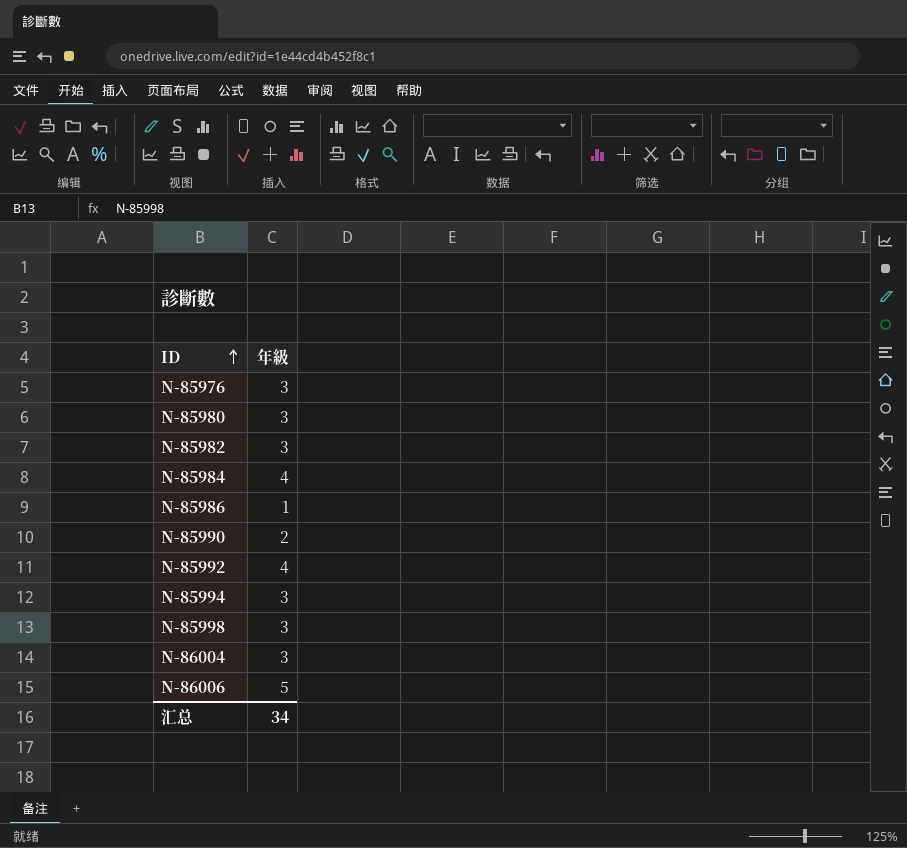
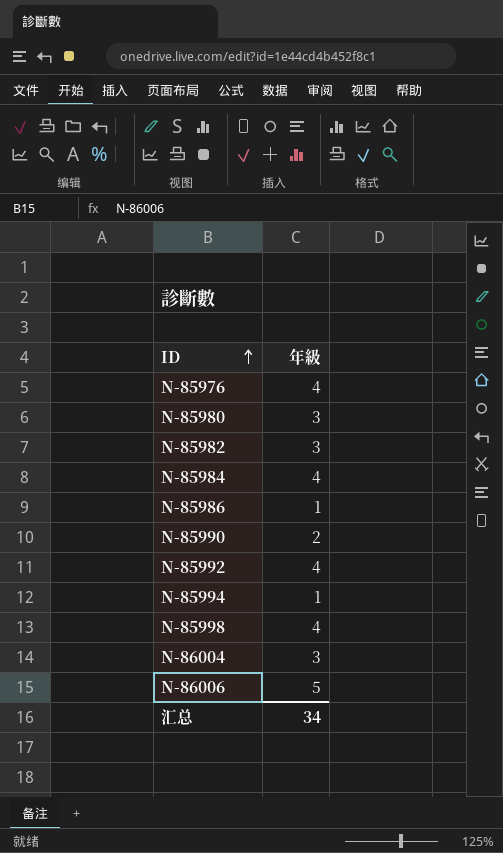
N-85976 | 年級: 3 -> 4
N-85994 | 年級: 3 -> 1
N-85998 | 年級: 3 -> 4

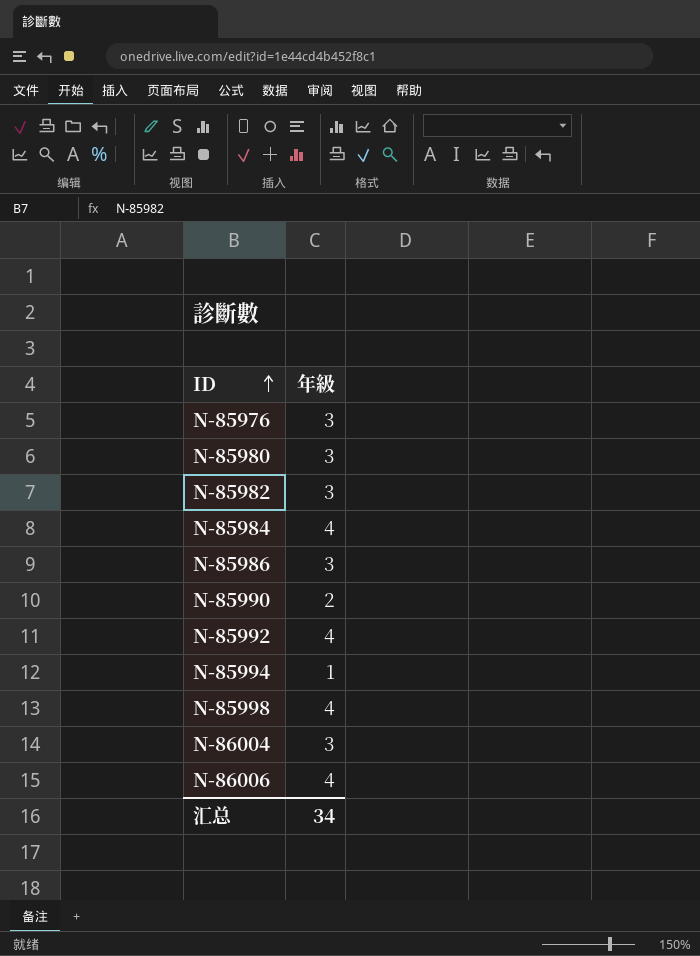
N-85976 | 年級: 4 -> 3
N-85986 | 年級: 1 -> 3
N-86006 | 年級: 5 -> 4

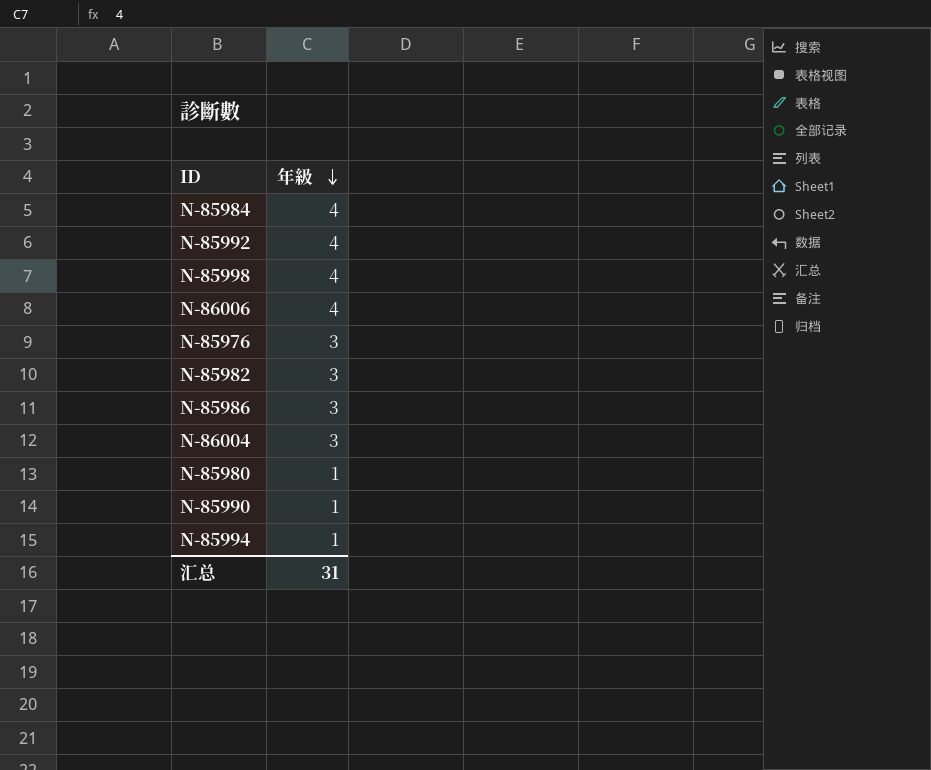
row order: ID ascending -> 年級 descending
N-85980 | 年級: 3 -> 1
N-85990 | 年級: 2 -> 1
汇总 | 年級: 34 -> 31

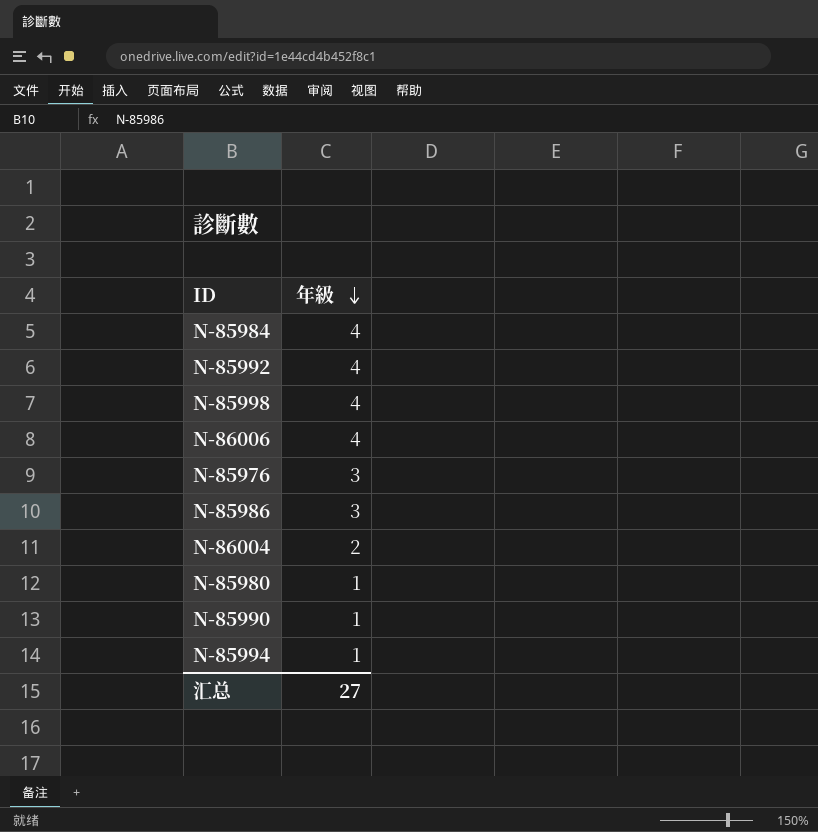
row N-85982: 3 -> none
N-86004 | 年級: 3 -> 2
汇总 | 年級: 31 -> 27

